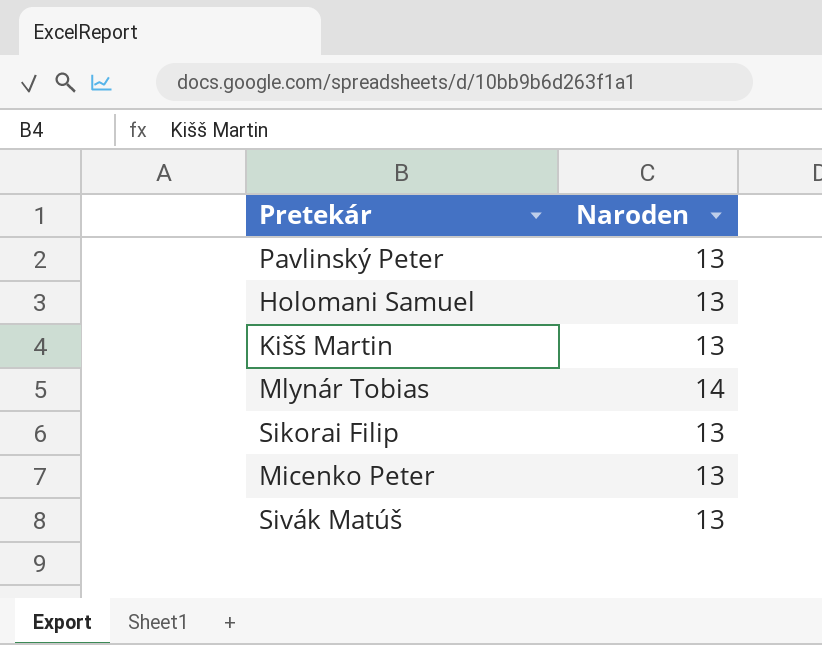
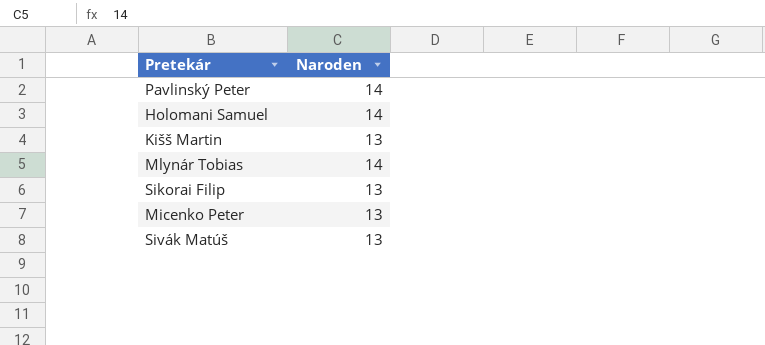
Pavlinský Peter | Naroden: 13 -> 14
Holomani Samuel | Naroden: 13 -> 14

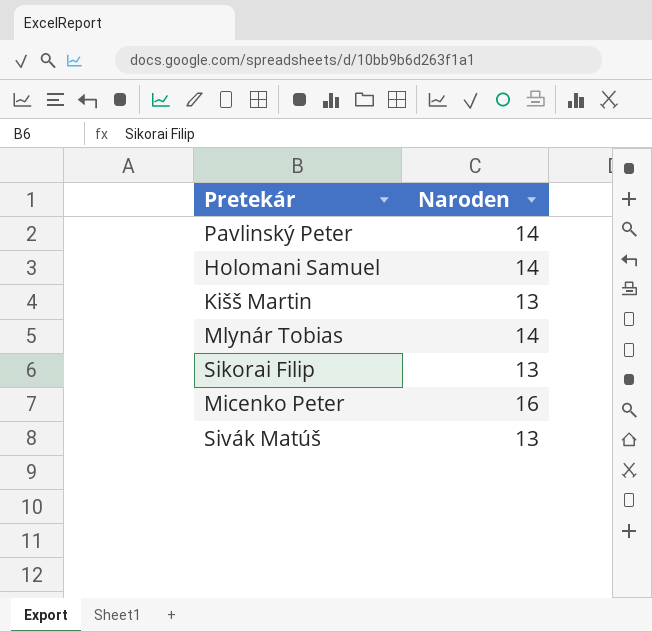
Micenko Peter | Naroden: 13 -> 16

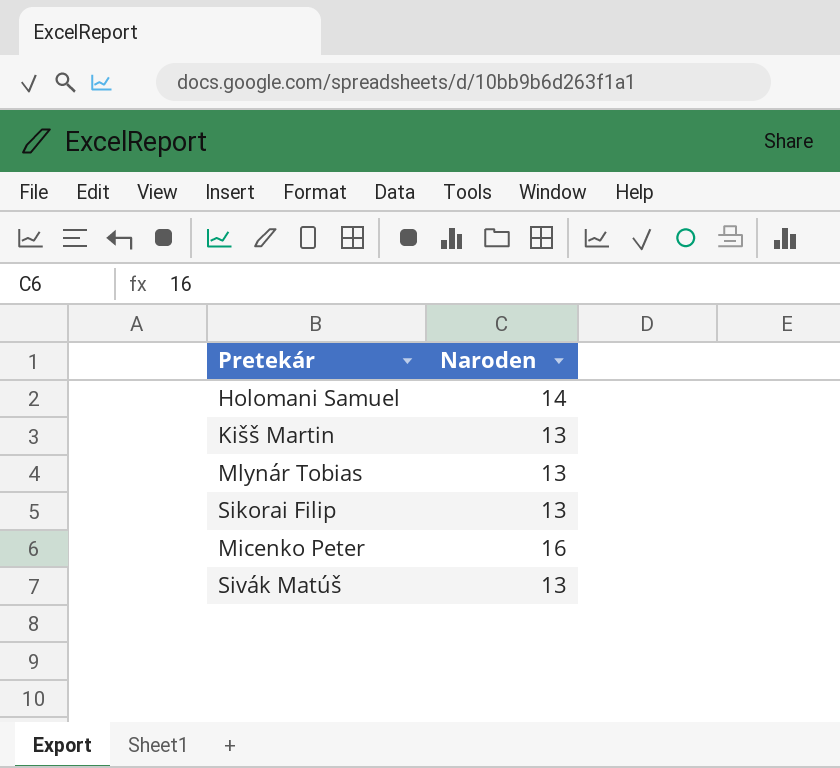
row Pavlinský Peter: 14 -> none
Mlynár Tobias | Naroden: 14 -> 13

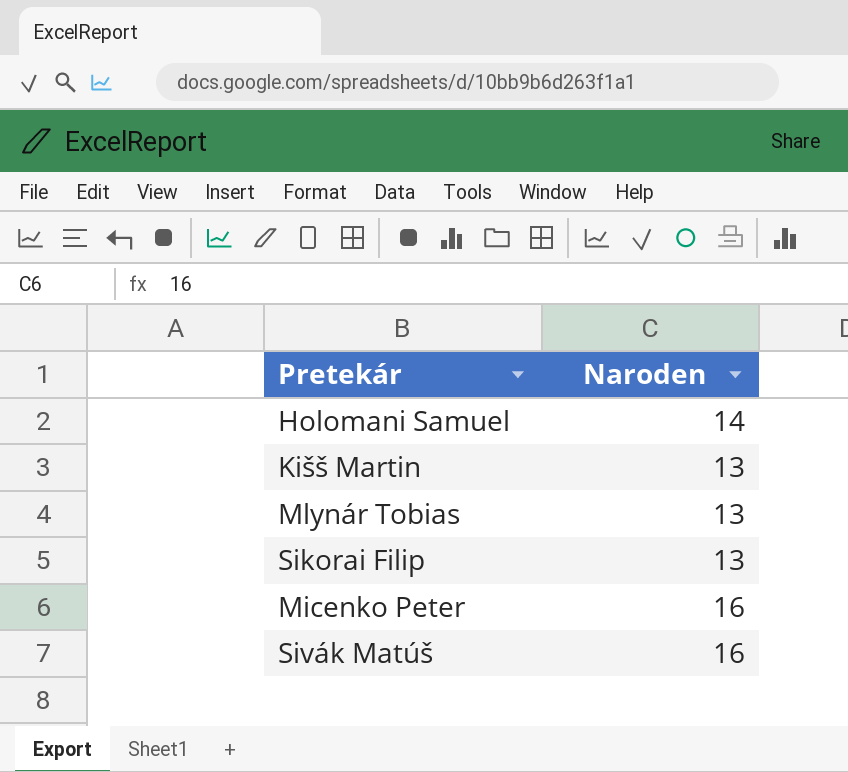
Sivák Matúš | Naroden: 13 -> 16

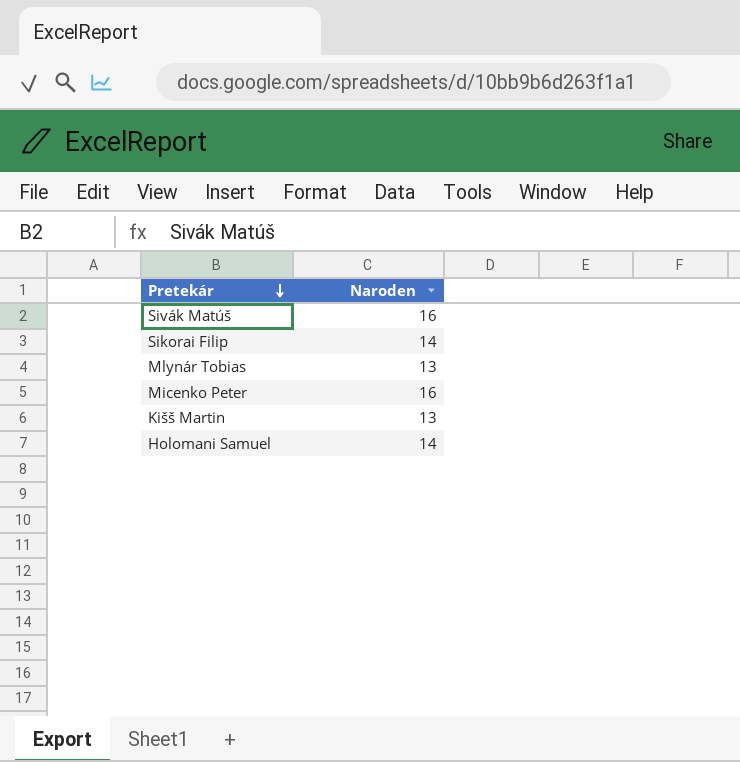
row order: none -> Pretekár descending
Sikorai Filip | Naroden: 13 -> 14

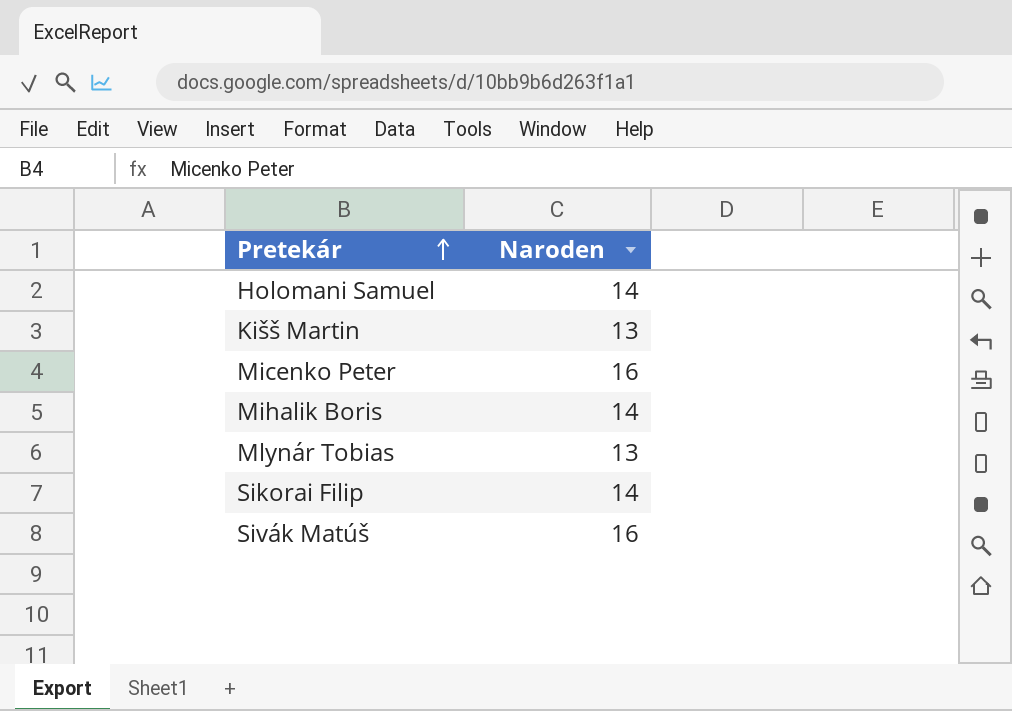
row order: Pretekár descending -> Pretekár ascending
row Mihalik Boris: none -> 14

